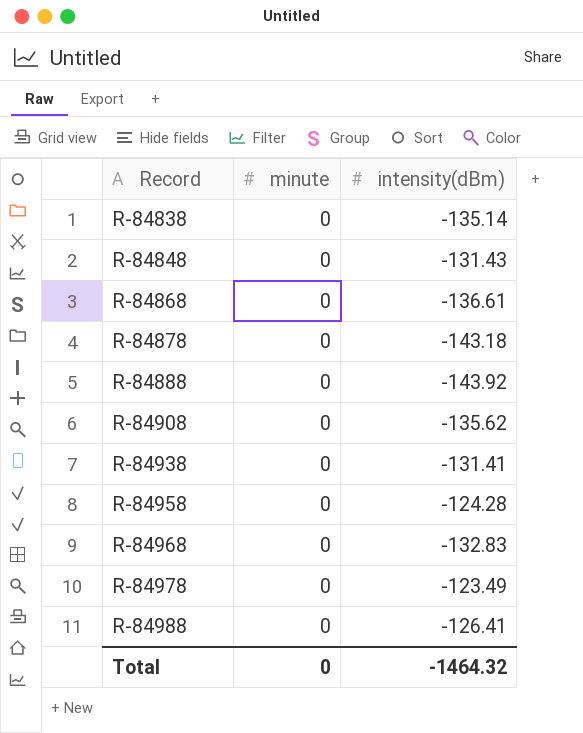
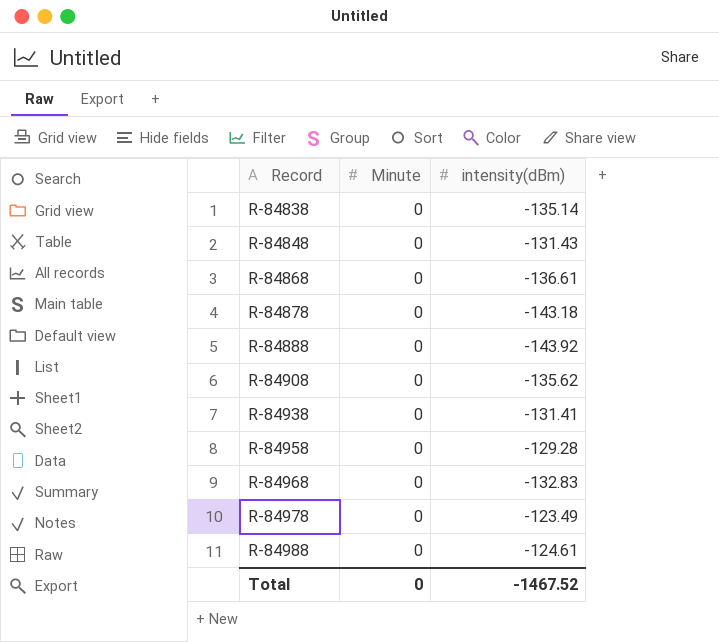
column name: minute -> Minute
R-84958 | intensity(dBm): -124.28 -> -129.28
R-84988 | intensity(dBm): -126.41 -> -124.61
Total | intensity(dBm): -1464.32 -> -1467.52

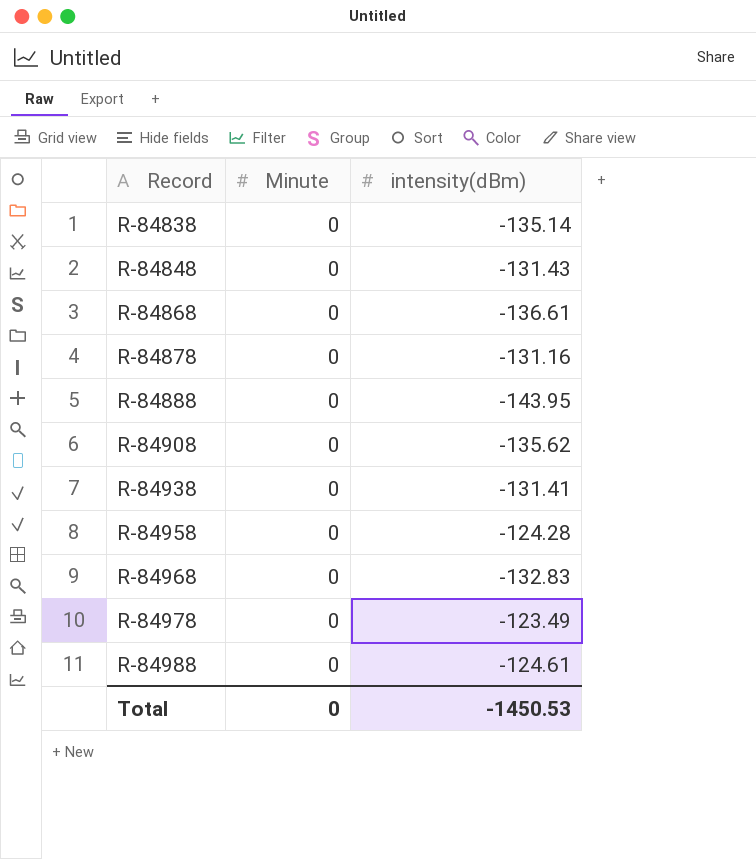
R-84878 | intensity(dBm): -143.18 -> -131.16
R-84888 | intensity(dBm): -143.92 -> -143.95
R-84958 | intensity(dBm): -129.28 -> -124.28
Total | intensity(dBm): -1467.52 -> -1450.53

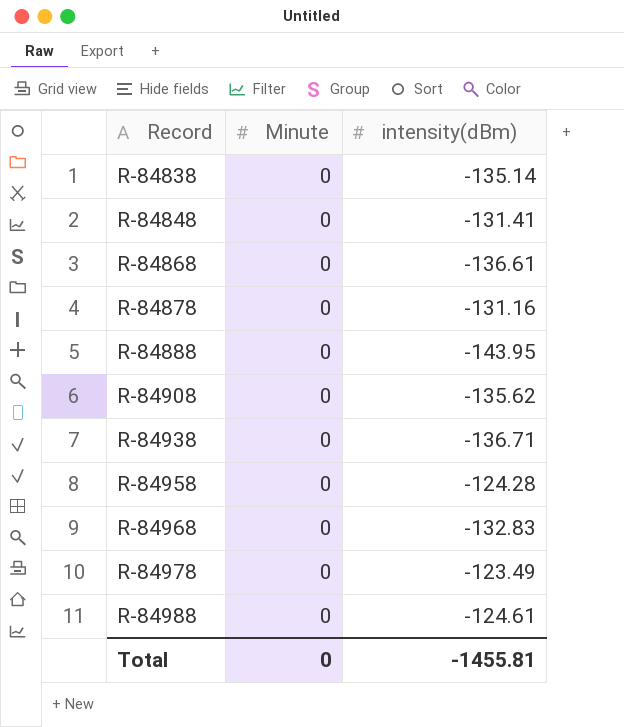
R-84848 | intensity(dBm): -131.43 -> -131.41
R-84938 | intensity(dBm): -131.41 -> -136.71
Total | intensity(dBm): -1450.53 -> -1455.81

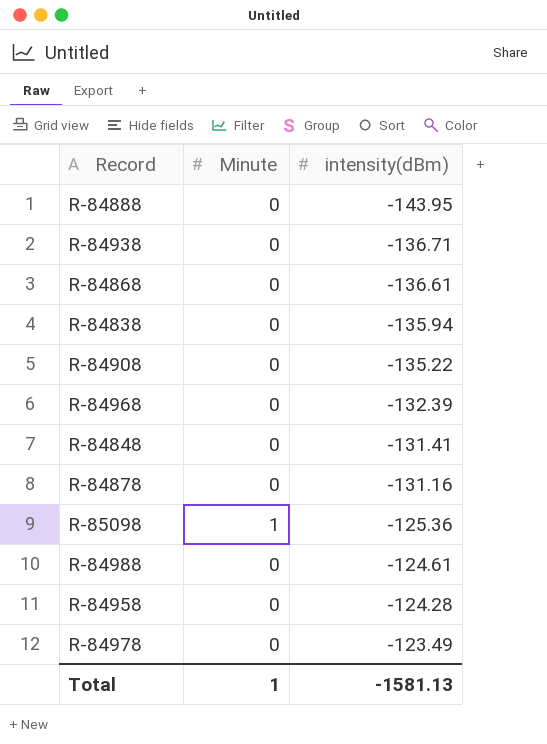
row order: Record ascending -> intensity(dBm) ascending
R-84838 | intensity(dBm): -135.14 -> -135.94
R-84908 | intensity(dBm): -135.62 -> -135.22
R-84968 | intensity(dBm): -132.83 -> -132.39
row R-85098: none -> 1 | -125.36
Total | Minute: 0 -> 1
Total | intensity(dBm): -1455.81 -> -1581.13

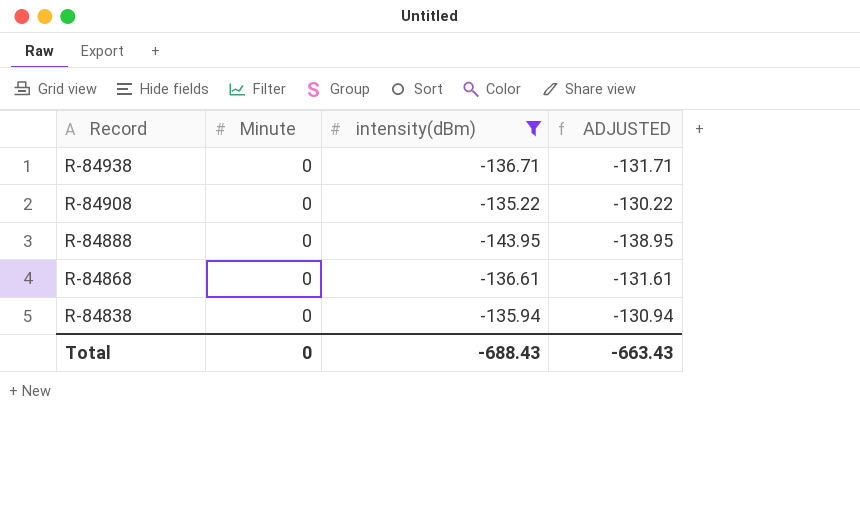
filter: none -> intensity(dBm) <= -135.22
row order: intensity(dBm) ascending -> Record descending
column ADJUSTED | formula: none -> [intensity(dBm)] + 5
Total | Minute: 1 -> 0
Total | intensity(dBm): -1581.13 -> -688.43

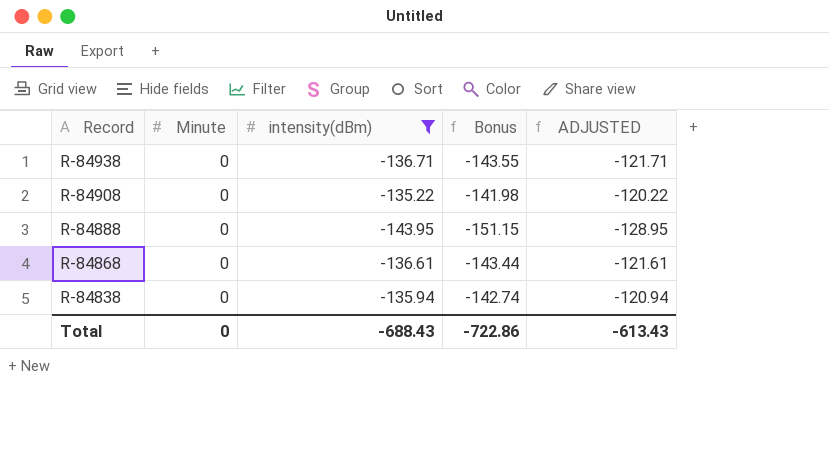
column Bonus | formula: none -> [intensity(dBm)] * 1.05
column ADJUSTED | formula: [intensity(dBm)] + 5 -> [intensity(dBm)] + 15
Total | ADJUSTED: -663.43 -> -613.43

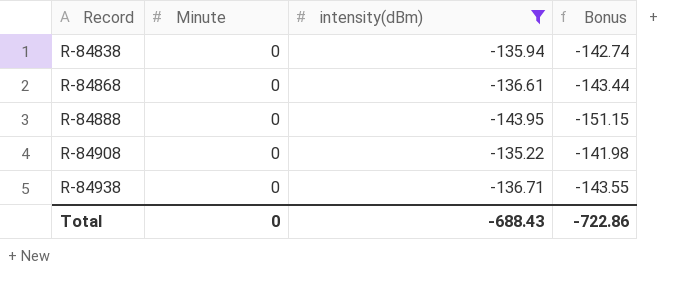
row order: Record descending -> Record ascending
column ADJUSTED | formula: [intensity(dBm)] + 15 -> none

